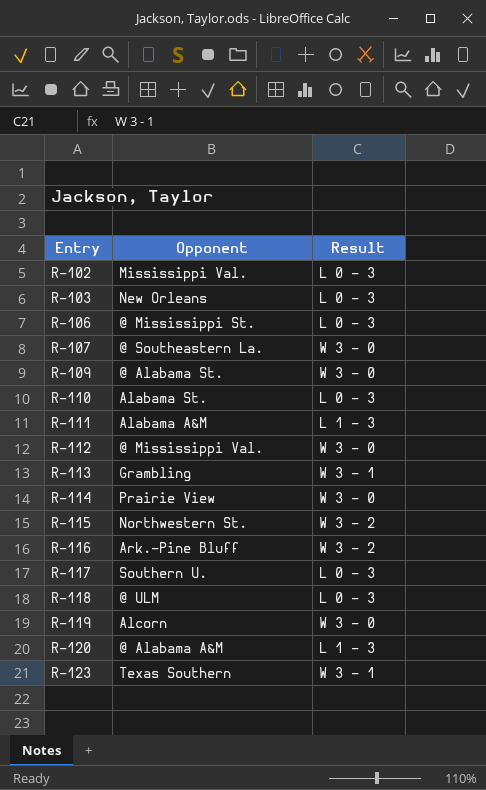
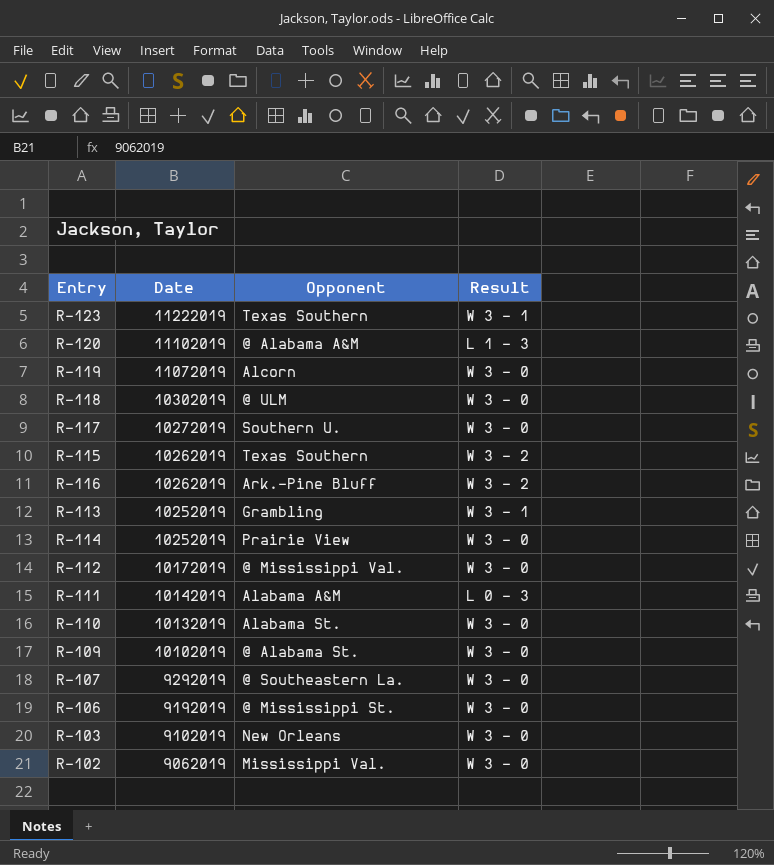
row order: Entry ascending -> Date descending
column Date | position: none -> 2
R-118 | Result: L 0 - 3 -> W 3 - 0
R-117 | Result: L 0 - 3 -> W 3 - 0
R-115 | Opponent: Northwestern St. -> Texas Southern
R-111 | Result: L 1 - 3 -> L 0 - 3
R-110 | Result: L 0 - 3 -> W 3 - 0
R-106 | Result: L 0 - 3 -> W 3 - 0
R-103 | Result: L 0 - 3 -> W 3 - 0
R-102 | Result: L 0 - 3 -> W 3 - 0

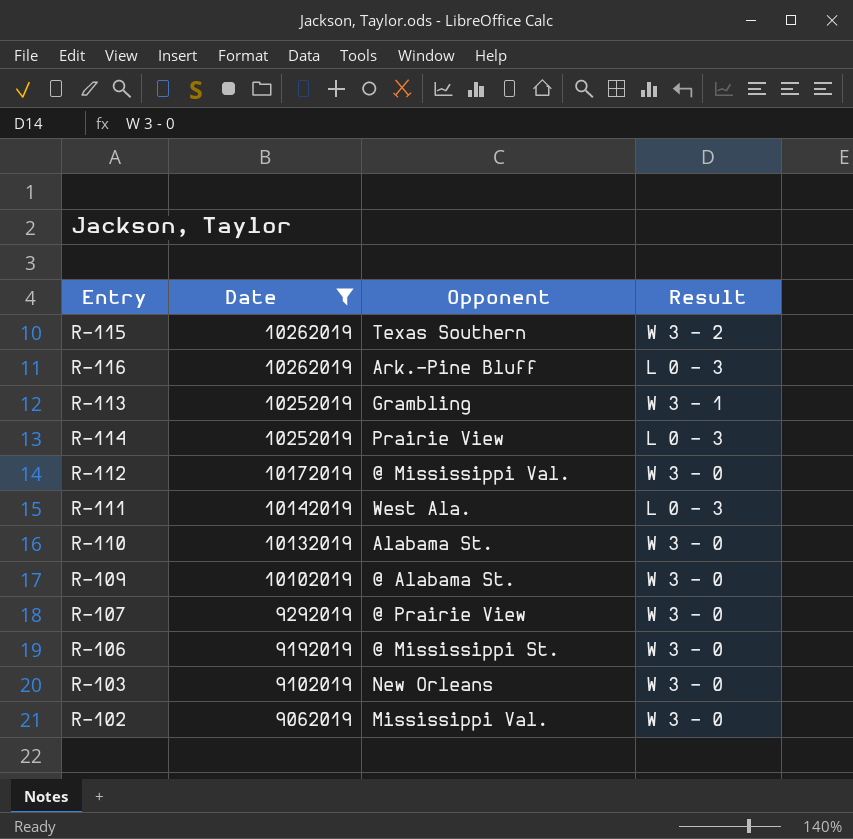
filter: none -> Date <= 10262019
R-116 | Result: W 3 - 2 -> L 0 - 3
R-114 | Result: W 3 - 0 -> L 0 - 3
R-111 | Opponent: Alabama A&M -> West Ala.
R-107 | Opponent: @ Southeastern La. -> @ Prairie View

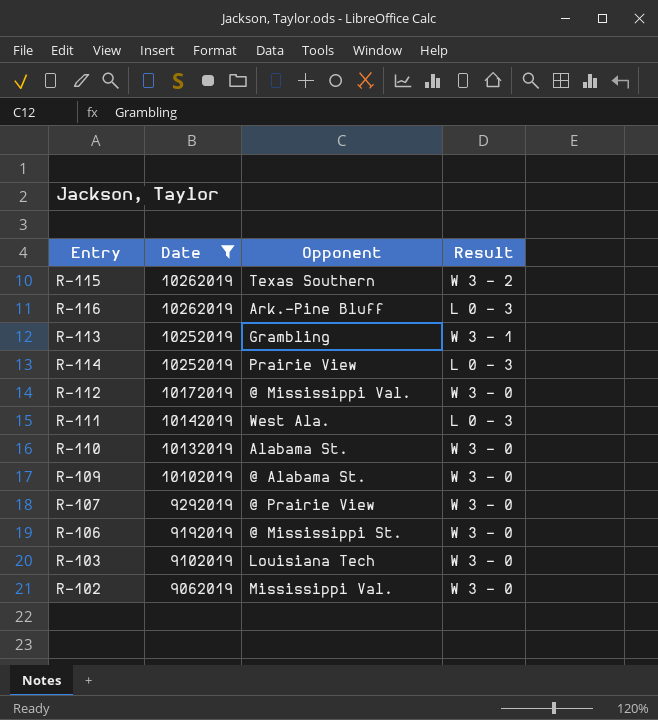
R-103 | Opponent: New Orleans -> Louisiana Tech

